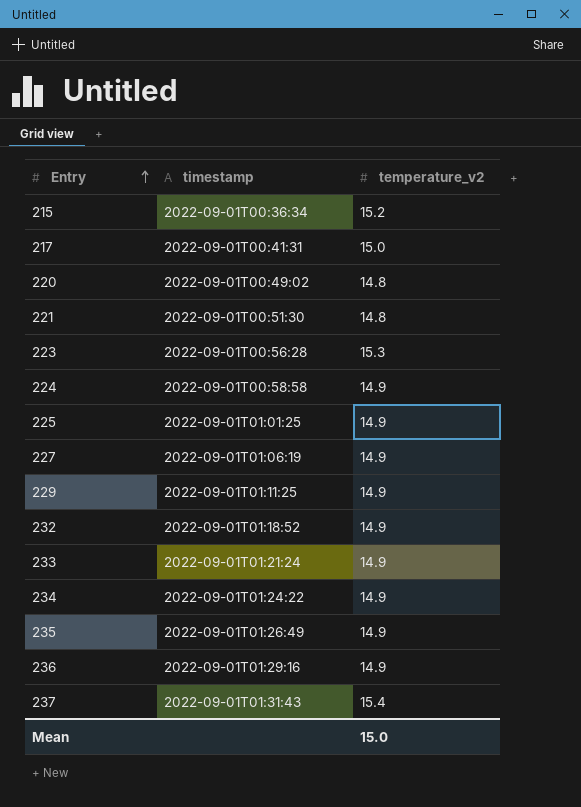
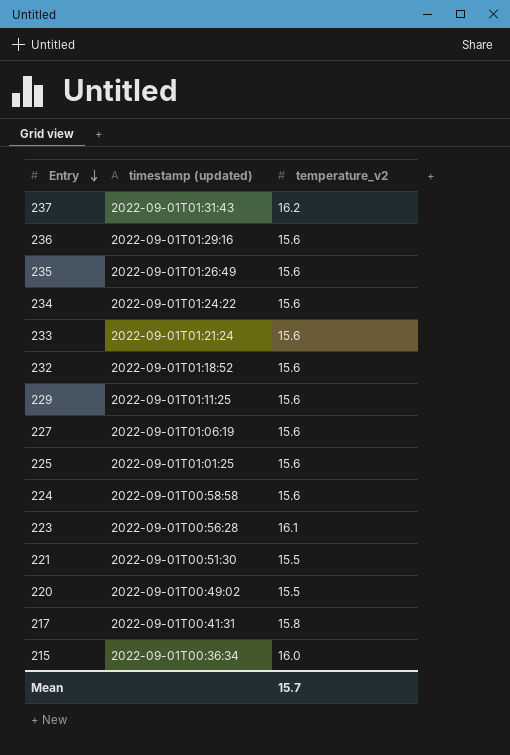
row order: Entry ascending -> Entry descending
column name: timestamp -> timestamp (updated)
237 | temperature_v2: 15.4 -> 16.2
236 | temperature_v2: 14.9 -> 15.6
235 | temperature_v2: 14.9 -> 15.6
234 | temperature_v2: 14.9 -> 15.6
233 | temperature_v2: 14.9 -> 15.6
232 | temperature_v2: 14.9 -> 15.6
229 | temperature_v2: 14.9 -> 15.6
227 | temperature_v2: 14.9 -> 15.6
225 | temperature_v2: 14.9 -> 15.6
224 | temperature_v2: 14.9 -> 15.6
223 | temperature_v2: 15.3 -> 16.1
221 | temperature_v2: 14.8 -> 15.5
220 | temperature_v2: 14.8 -> 15.5
217 | temperature_v2: 15.0 -> 15.8
215 | temperature_v2: 15.2 -> 16.0
Mean | temperature_v2: 15.0 -> 15.7

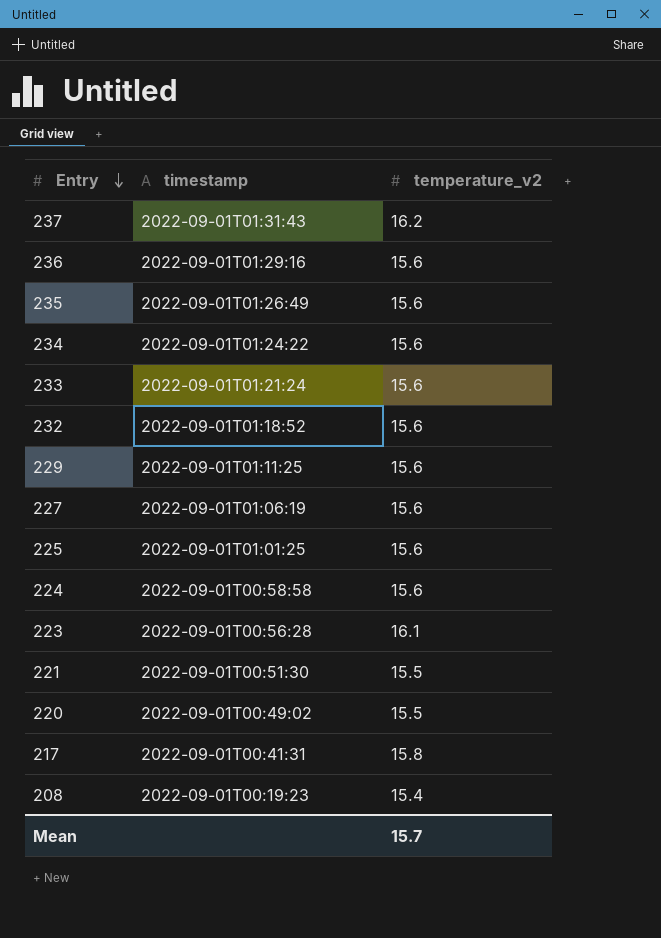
column name: timestamp (updated) -> timestamp
row 215: 2022-09-01T00:36:34 | 16.0 -> none
row 208: none -> 2022-09-01T00:19:23 | 15.4

